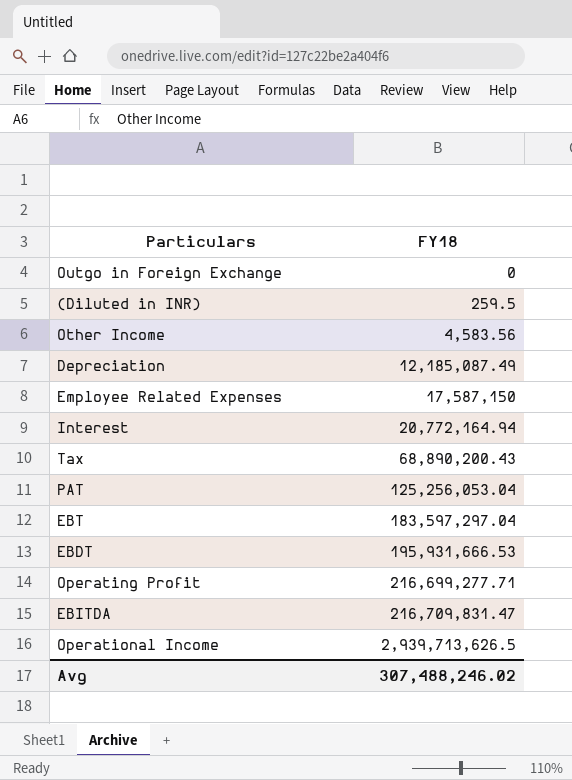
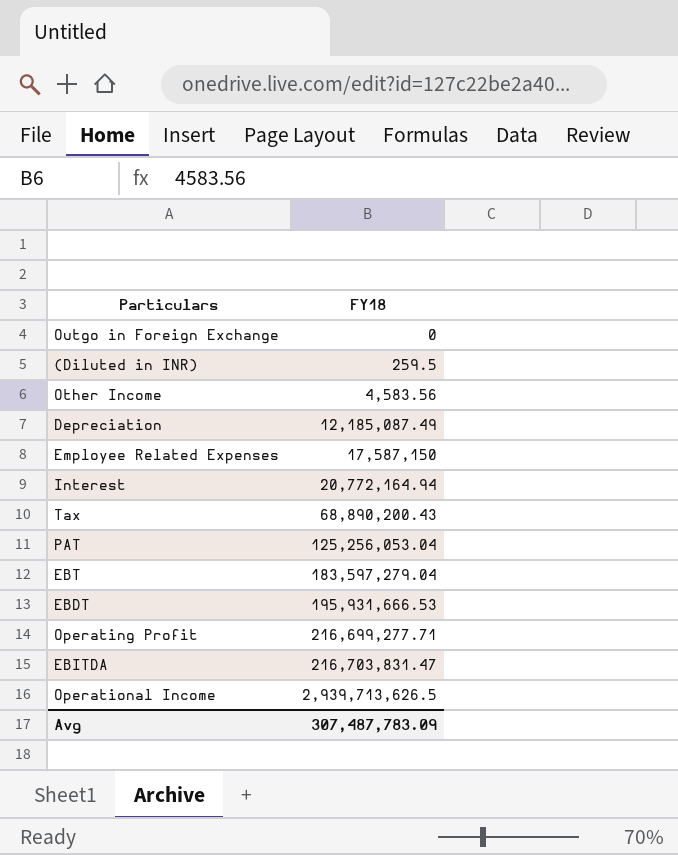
EBT | FY18: 183,597,297.04 -> 183,597,279.04
EBITDA | FY18: 216,709,831.47 -> 216,703,831.47
Avg | FY18: 307,488,246.02 -> 307,487,783.09

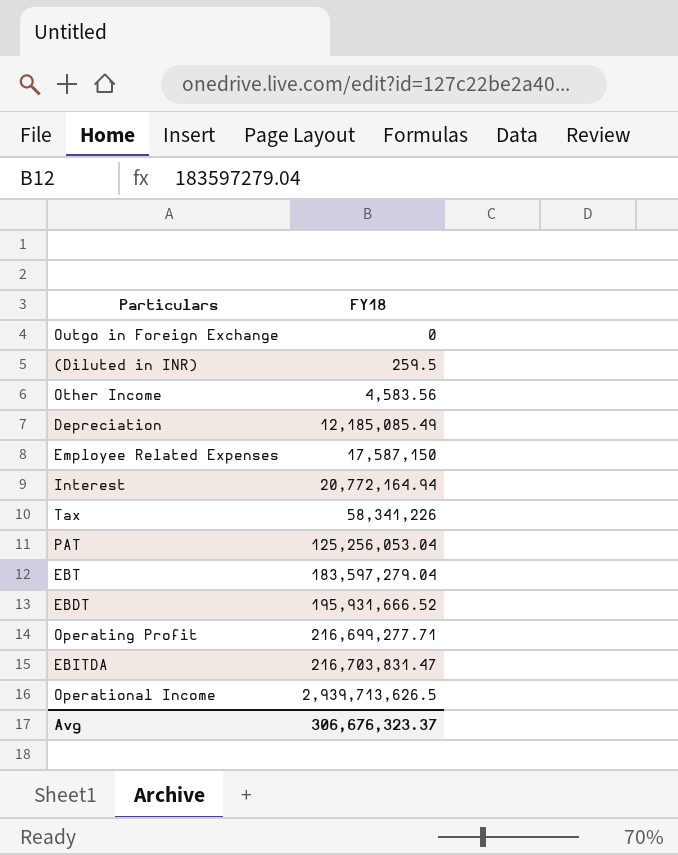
Depreciation | FY18: 12,185,087.49 -> 12,185,085.49
Tax | FY18: 68,890,200.43 -> 58,341,226
EBDT | FY18: 195,931,666.53 -> 195,931,666.52
Avg | FY18: 307,487,783.09 -> 306,676,323.37

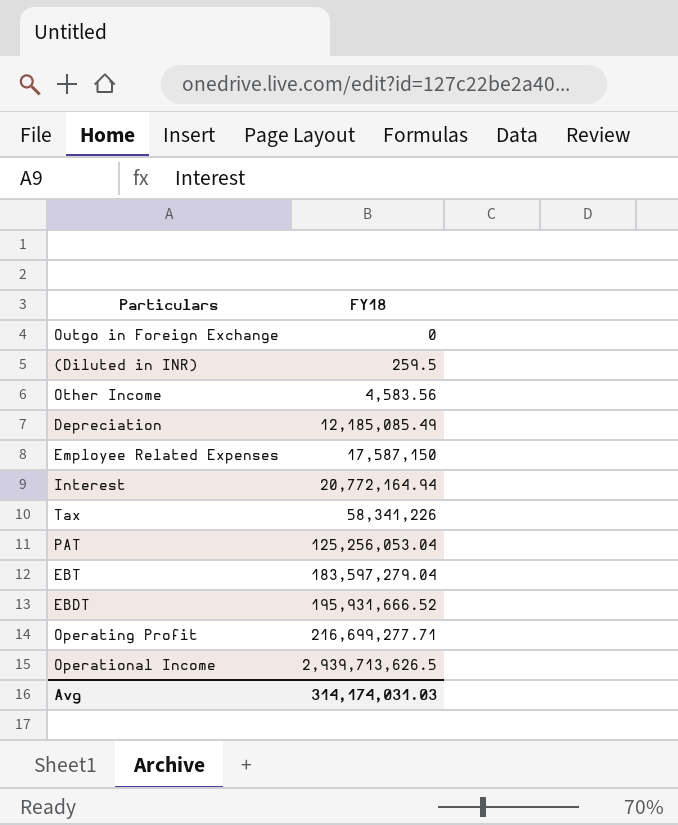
row EBITDA: 216,703,831.47 -> none
Avg | FY18: 306,676,323.37 -> 314,174,031.03

